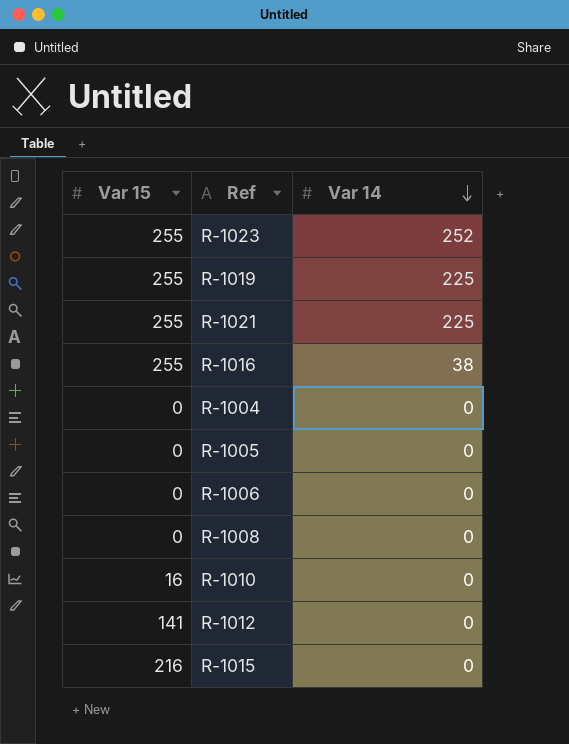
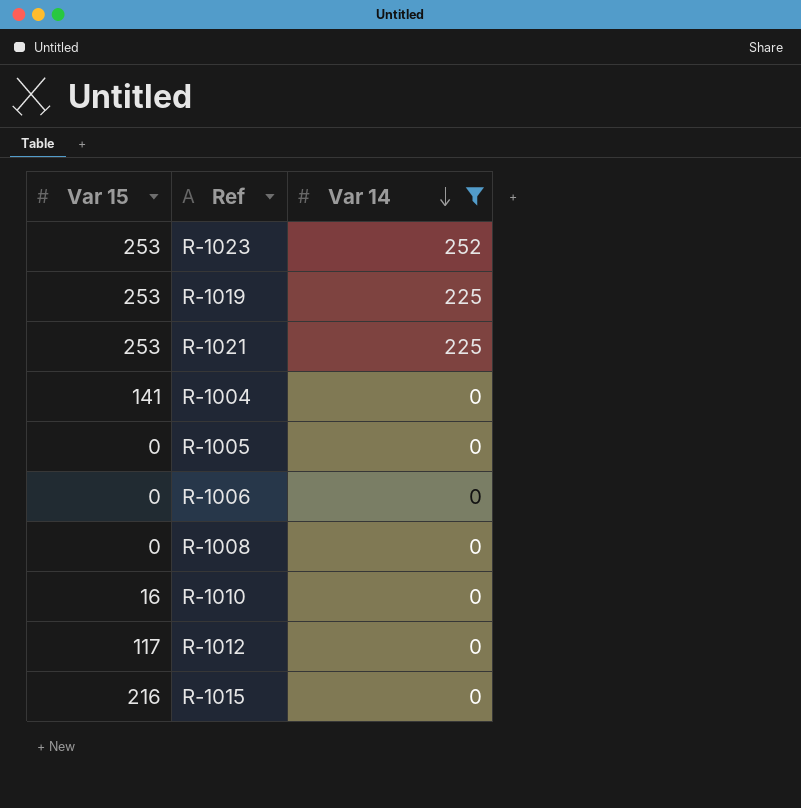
filter: none -> Var 14 != 38
R-1023 | Var 15: 255 -> 253
R-1019 | Var 15: 255 -> 253
R-1021 | Var 15: 255 -> 253
R-1004 | Var 15: 0 -> 141
R-1012 | Var 15: 141 -> 117

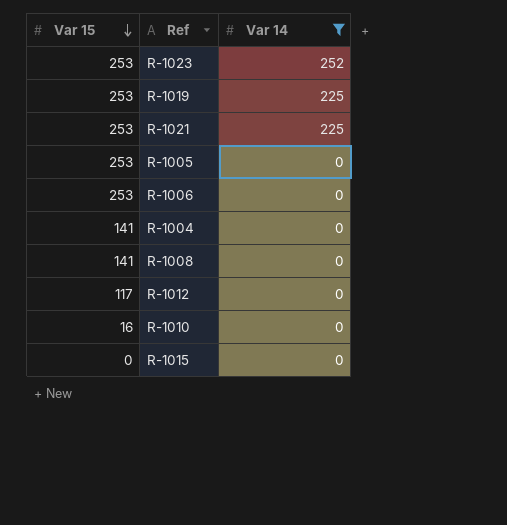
row order: Var 14 descending -> Var 15 descending
R-1005 | Var 15: 0 -> 253
R-1006 | Var 15: 0 -> 253
R-1008 | Var 15: 0 -> 141
R-1015 | Var 15: 216 -> 0

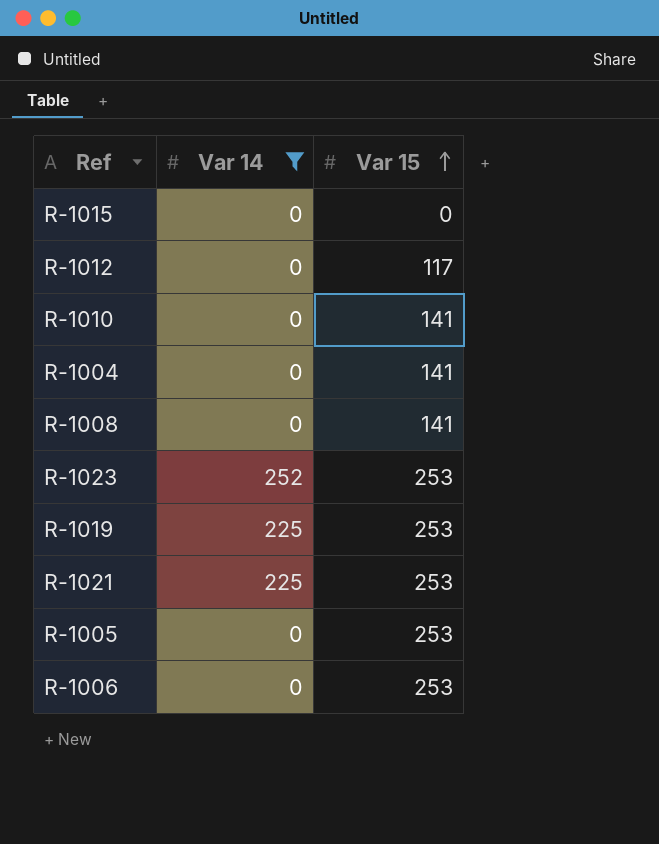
row order: Var 15 descending -> Var 15 ascending
column Var 15 | position: 1 -> 3
R-1010 | Var 15: 16 -> 141

